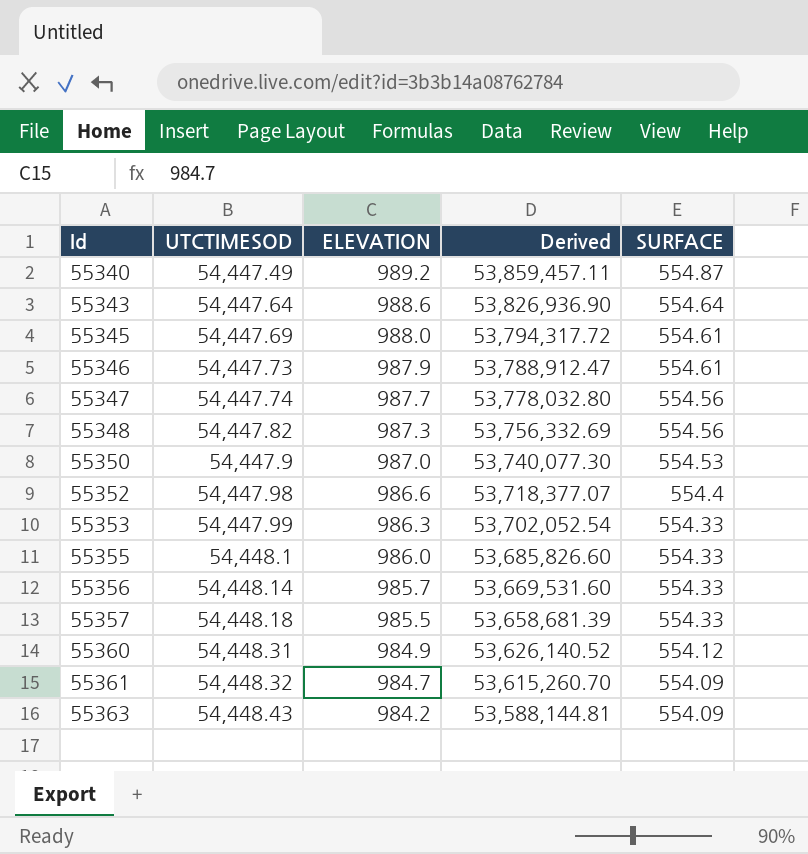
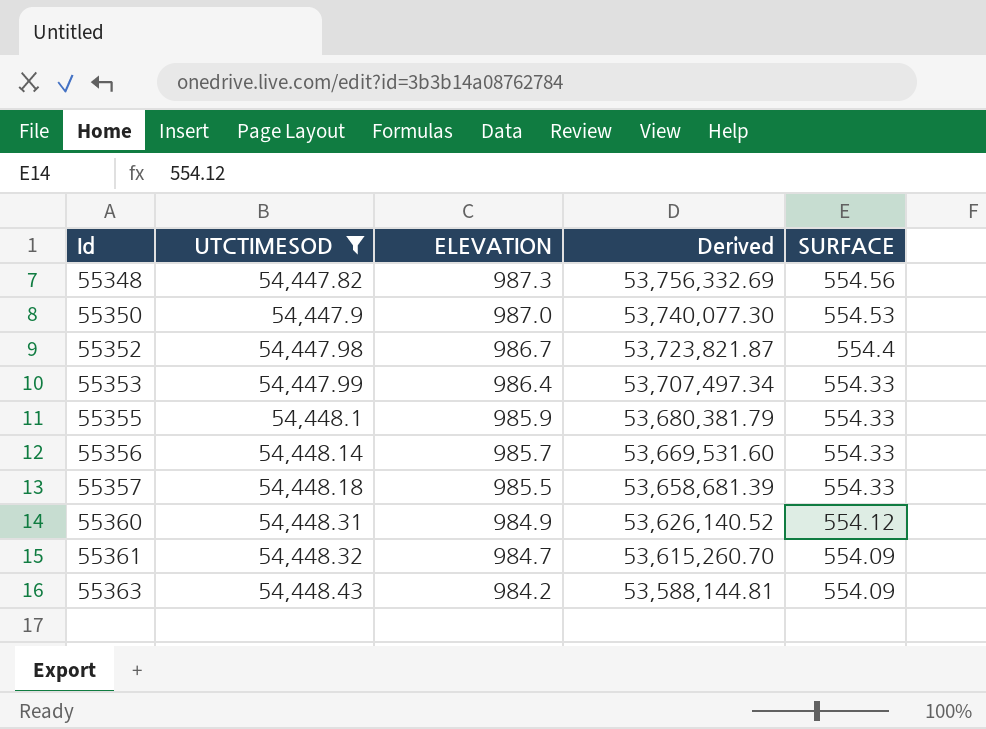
filter: none -> UTCTIMESOD >= 54,447.82
55352 | ELEVATION: 986.6 -> 986.7
55352 | Derived: 53,718,377.07 -> 53,723,821.87
55353 | ELEVATION: 986.3 -> 986.4
55353 | Derived: 53,702,052.54 -> 53,707,497.34
55355 | ELEVATION: 986.0 -> 985.9
55355 | Derived: 53,685,826.60 -> 53,680,381.79

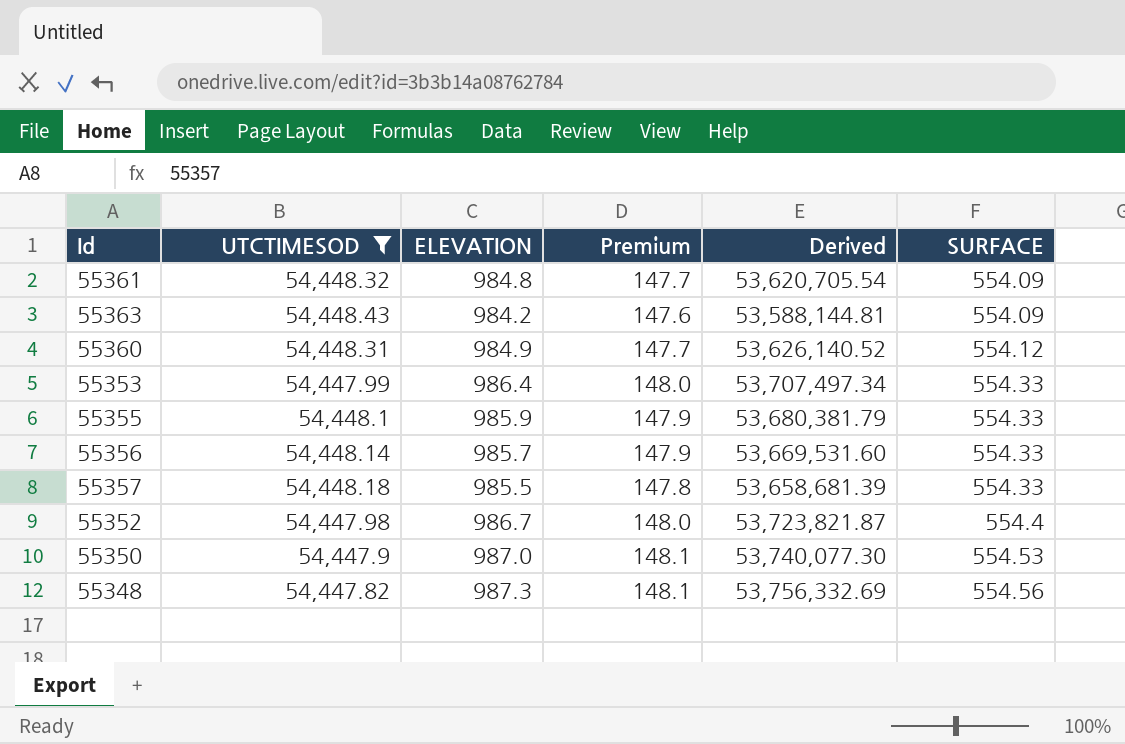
row order: Id ascending -> SURFACE ascending
column Premium | formula: none -> [ELEVATION] * 0.15
55361 | ELEVATION: 984.7 -> 984.8
55361 | Derived: 53,615,260.70 -> 53,620,705.54

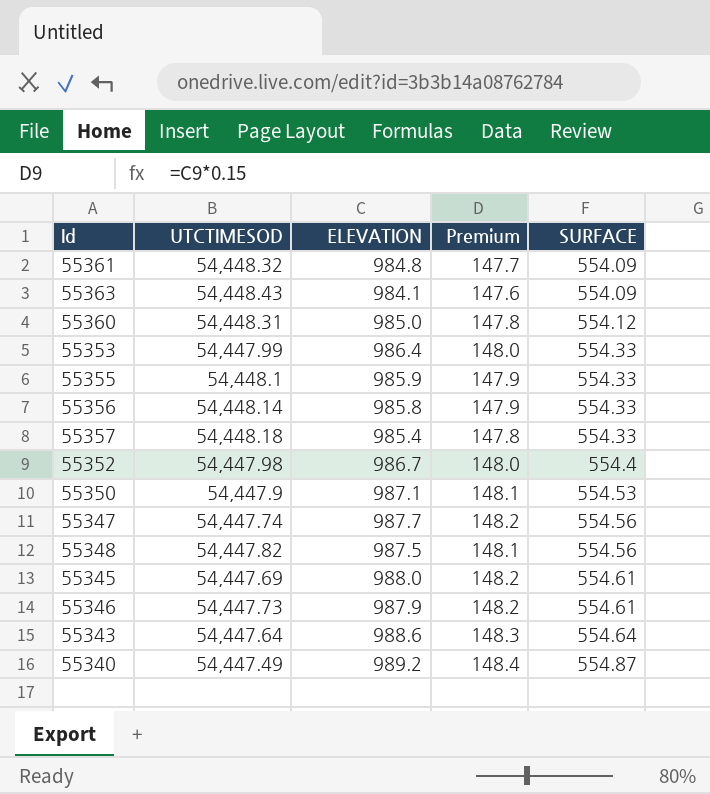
filter: UTCTIMESOD >= 54,447.82 -> none
column Derived | formula: [UTCTIMESOD] * [ELEVATION] -> none
55363 | ELEVATION: 984.2 -> 984.1
55360 | ELEVATION: 984.9 -> 985.0
55360 | Premium: 147.7 -> 147.8
55356 | ELEVATION: 985.7 -> 985.8
55357 | ELEVATION: 985.5 -> 985.4
55350 | ELEVATION: 987.0 -> 987.1
55348 | ELEVATION: 987.3 -> 987.5

